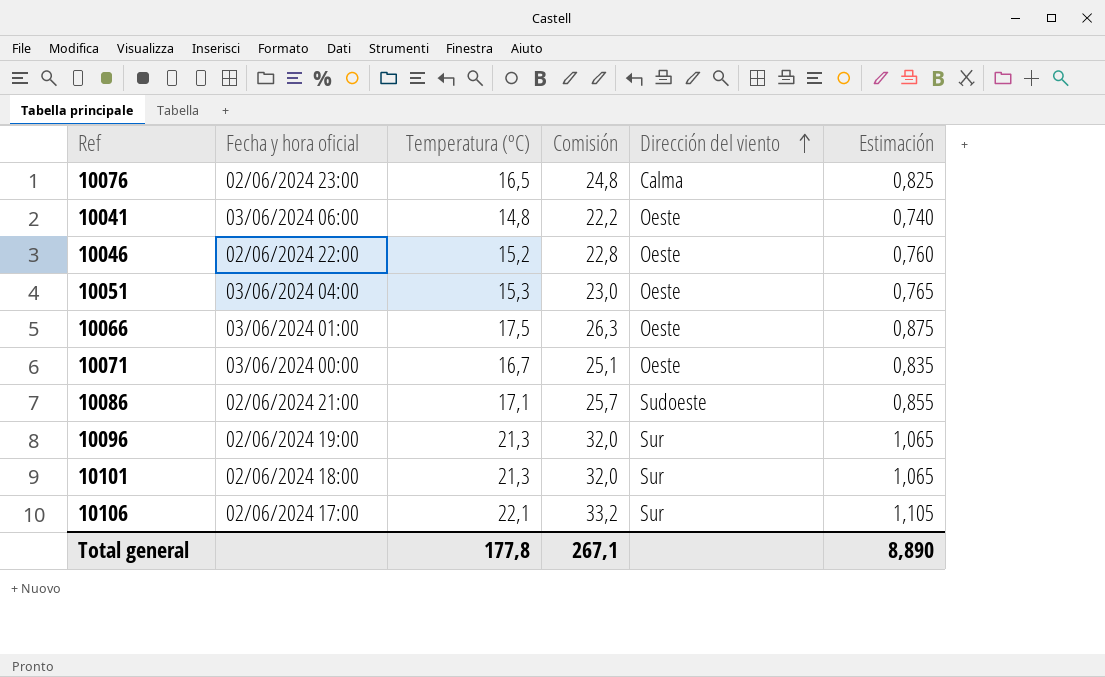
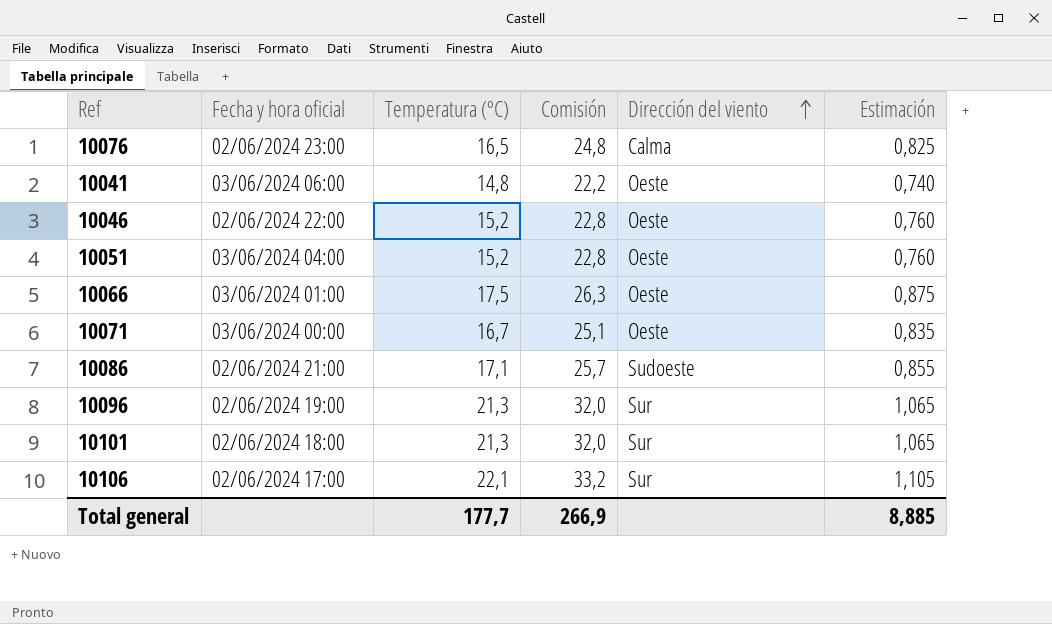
10051 | Temperatura (ºC): 15,3 -> 15,2
10051 | Comisión: 23,0 -> 22,8
10051 | Estimación: 0,765 -> 0,760
Total general | Temperatura (ºC): 177,8 -> 177,7
Total general | Comisión: 267,1 -> 266,9
Total general | Estimación: 8,890 -> 8,885

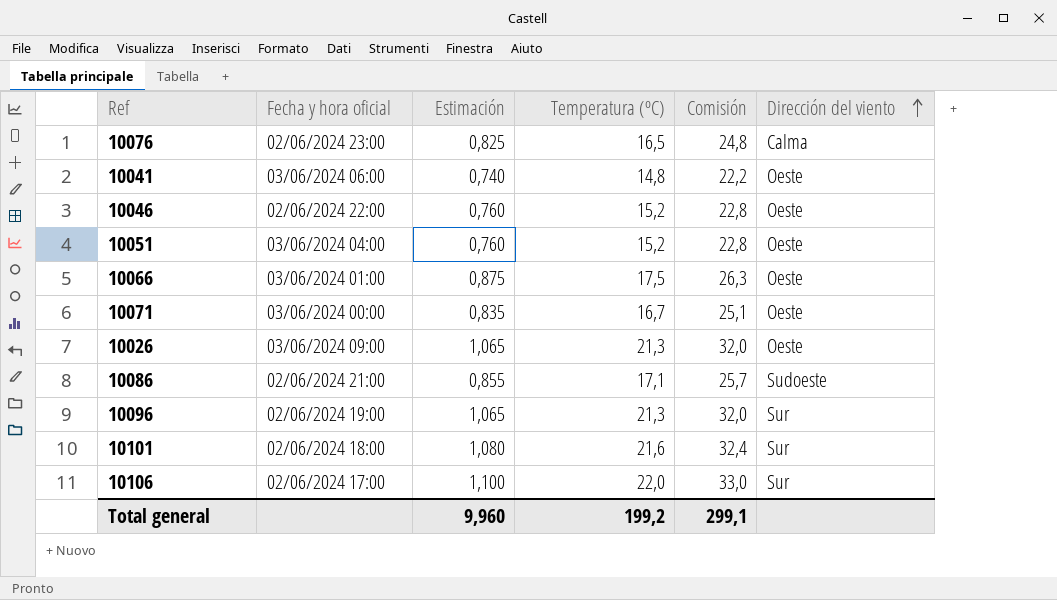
column Estimación | position: 6 -> 3
row 10026: none -> 03/06/2024 09:00 | 1,065 | 21,3 | 32,0 | Oeste
10101 | Estimación: 1,065 -> 1,080
10101 | Temperatura (ºC): 21,3 -> 21,6
10101 | Comisión: 32,0 -> 32,4
10106 | Estimación: 1,105 -> 1,100
10106 | Temperatura (ºC): 22,1 -> 22,0
10106 | Comisión: 33,2 -> 33,0
Total general | Estimación: 8,885 -> 9,960
Total general | Temperatura (ºC): 177,7 -> 199,2
Total general | Comisión: 266,9 -> 299,1

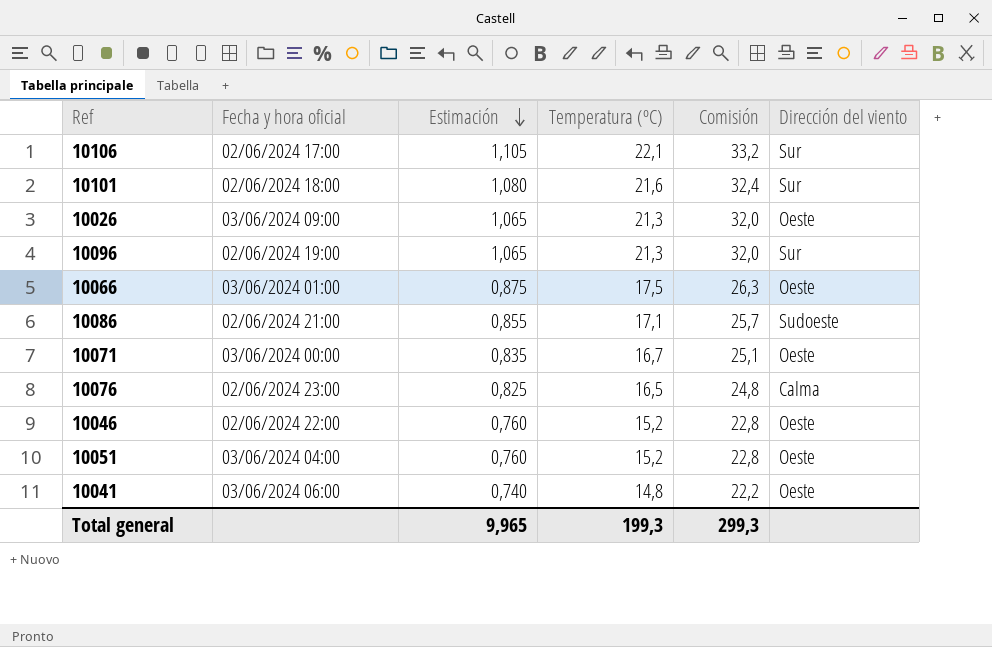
row order: Dirección del viento ascending -> Estimación descending
10106 | Estimación: 1,100 -> 1,105
10106 | Temperatura (ºC): 22,0 -> 22,1
10106 | Comisión: 33,0 -> 33,2
Total general | Estimación: 9,960 -> 9,965
Total general | Temperatura (ºC): 199,2 -> 199,3
Total general | Comisión: 299,1 -> 299,3

